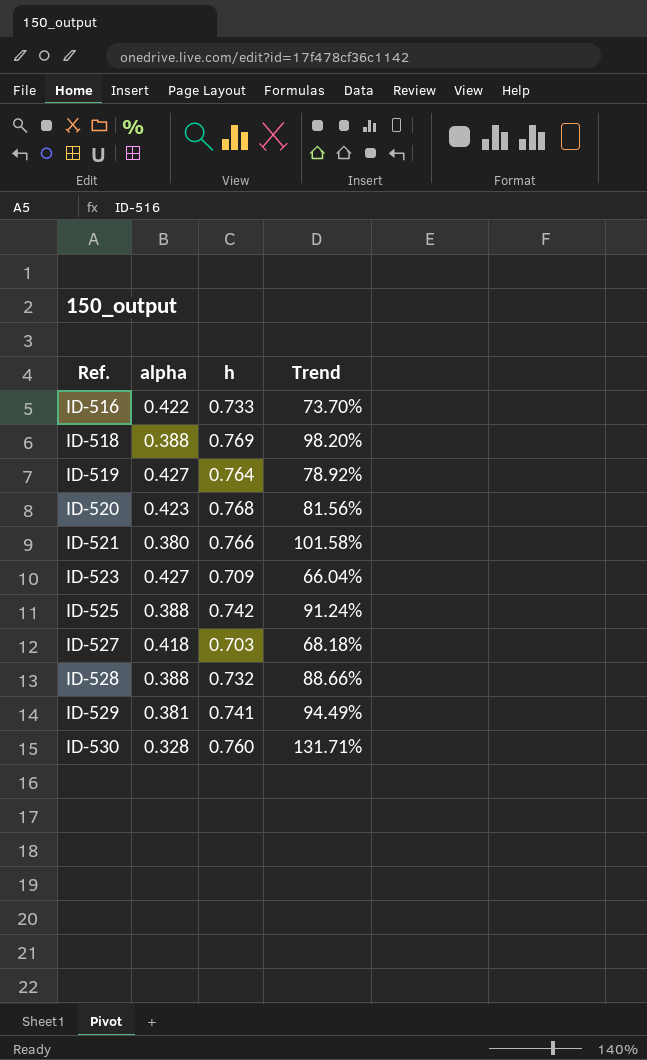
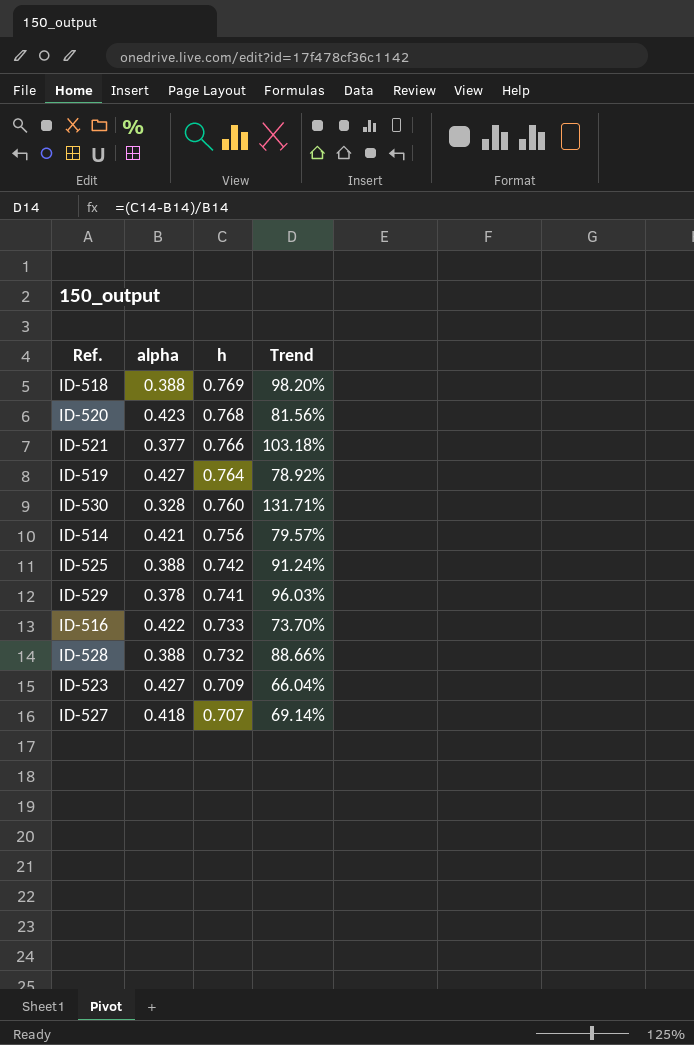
row order: Ref. ascending -> h descending
ID-521 | alpha: 0.380 -> 0.377
ID-521 | Trend: 101.58% -> 103.18%
row ID-514: none -> 0.421 | 0.756 | 79.57%
ID-529 | alpha: 0.381 -> 0.378
ID-529 | Trend: 94.49% -> 96.03%
ID-527 | h: 0.703 -> 0.707
ID-527 | Trend: 68.18% -> 69.14%

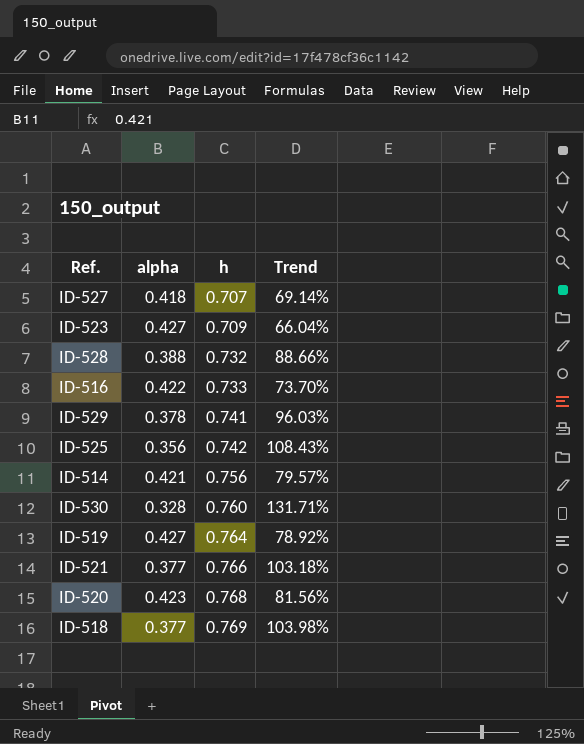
row order: h descending -> h ascending
ID-525 | alpha: 0.388 -> 0.356
ID-525 | Trend: 91.24% -> 108.43%
ID-518 | alpha: 0.388 -> 0.377
ID-518 | Trend: 98.20% -> 103.98%

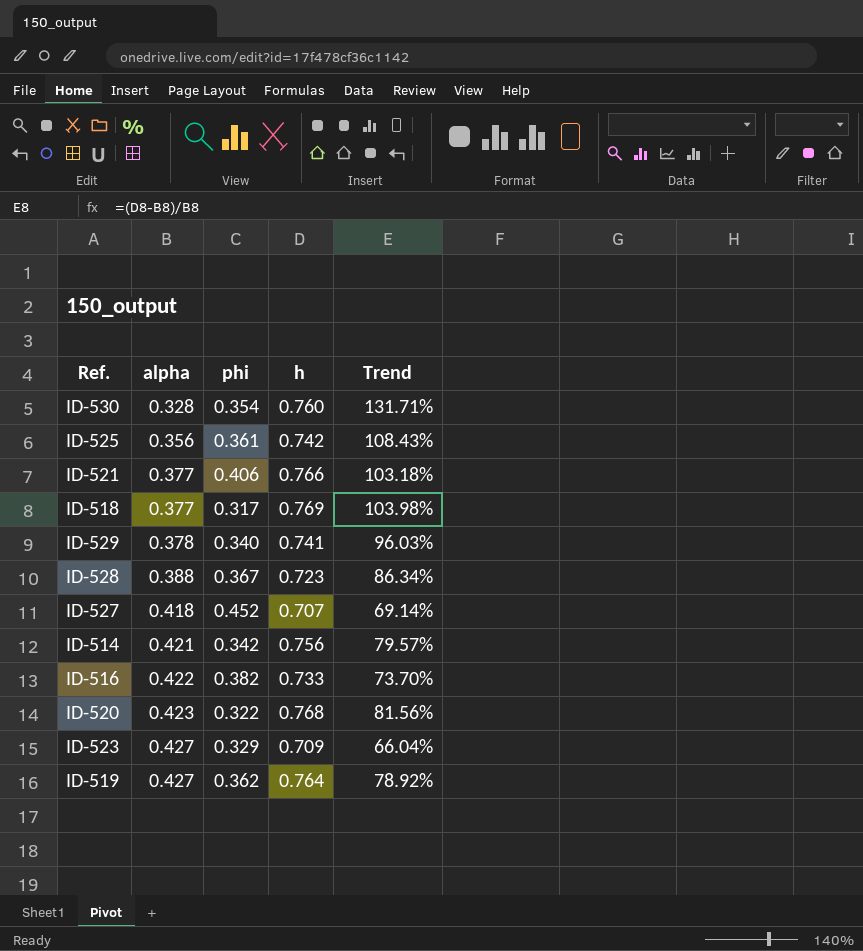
row order: h ascending -> alpha ascending
column phi | position: none -> 3
ID-528 | h: 0.732 -> 0.723
ID-528 | Trend: 88.66% -> 86.34%

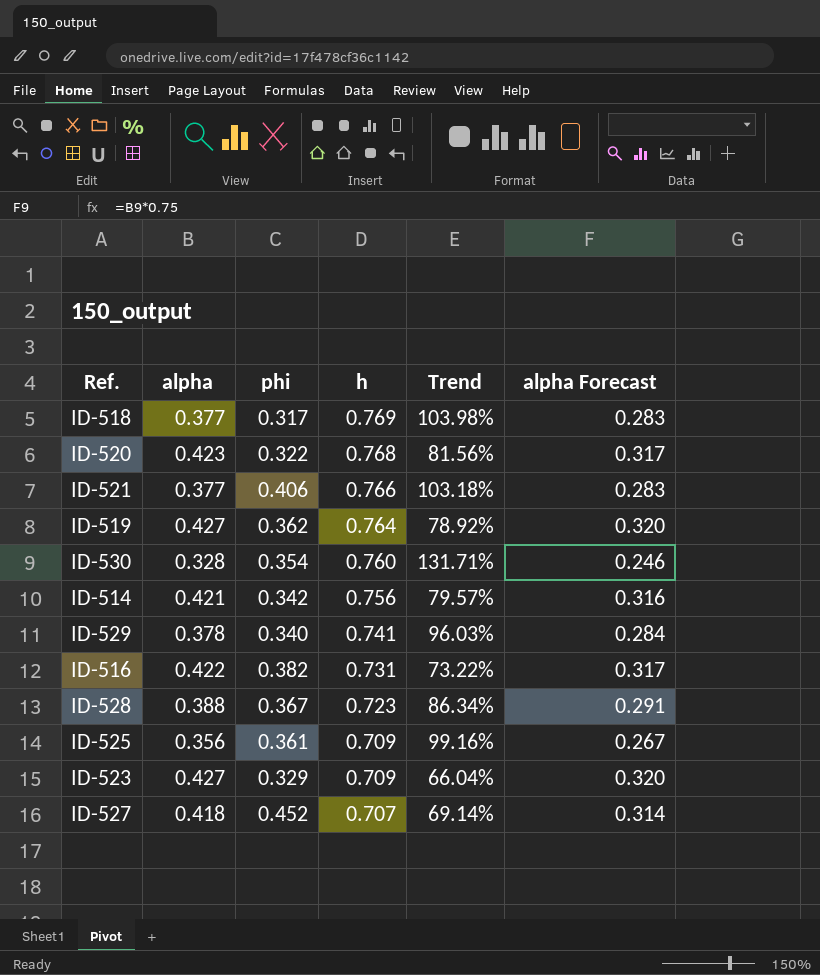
row order: alpha ascending -> h descending
column alpha Forecast | formula: none -> [alpha] * 0.75
ID-516 | h: 0.733 -> 0.731
ID-516 | Trend: 73.70% -> 73.22%
ID-525 | h: 0.742 -> 0.709
ID-525 | Trend: 108.43% -> 99.16%

